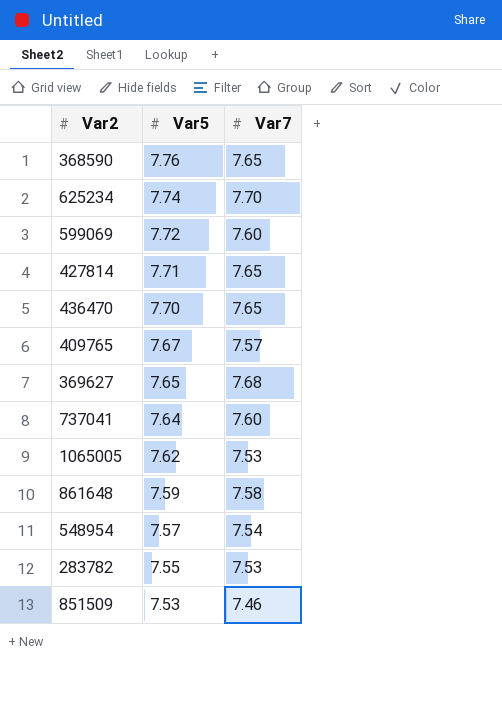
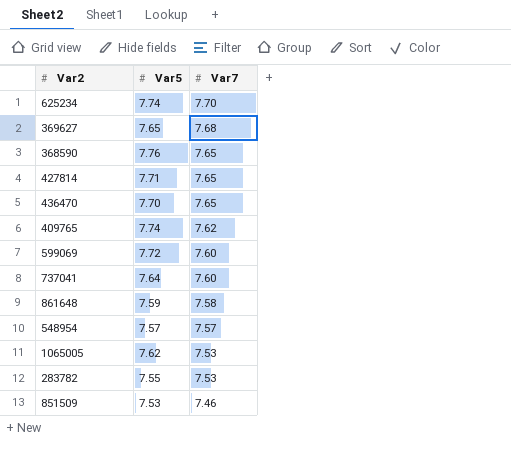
row order: Var5 descending -> Var7 descending
409765 | Var5: 7.67 -> 7.74
409765 | Var7: 7.57 -> 7.62
548954 | Var7: 7.54 -> 7.57

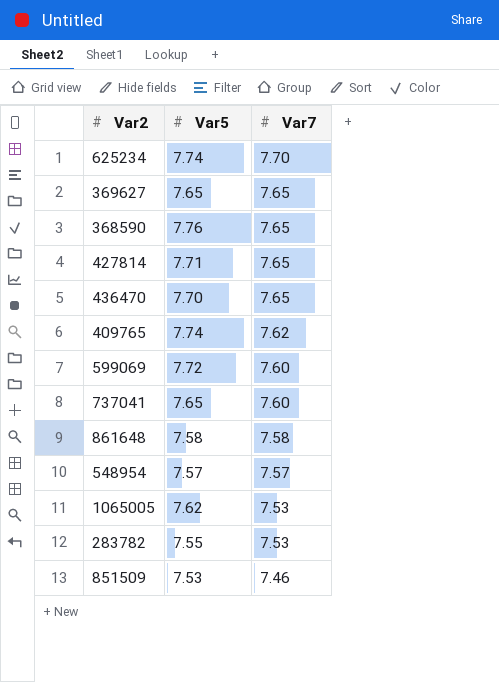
369627 | Var7: 7.68 -> 7.65
737041 | Var5: 7.64 -> 7.65
861648 | Var5: 7.59 -> 7.58

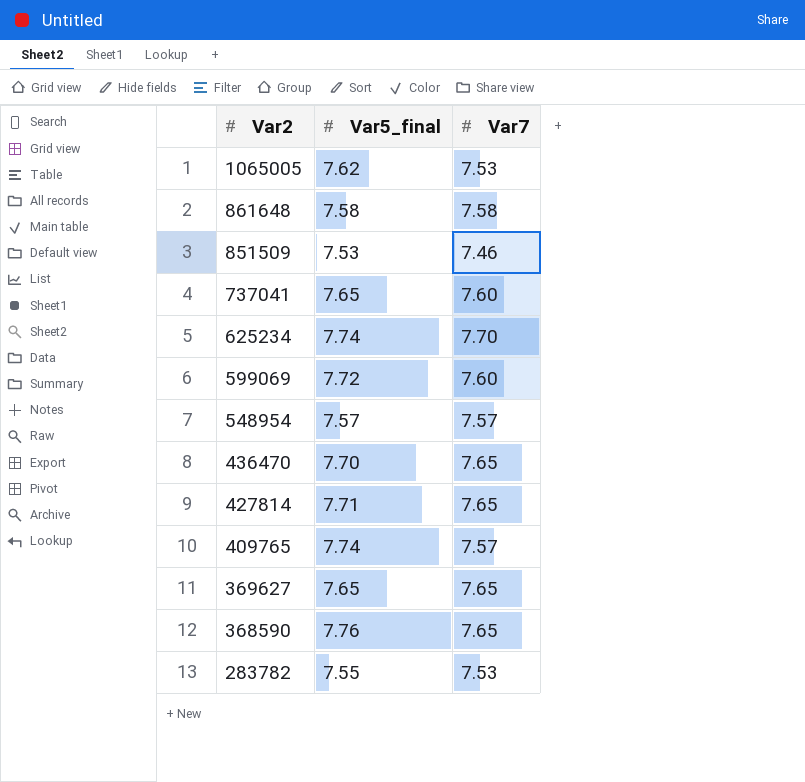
row order: Var7 descending -> Var2 descending
column name: Var5 -> Var5_final
409765 | Var7: 7.62 -> 7.57

